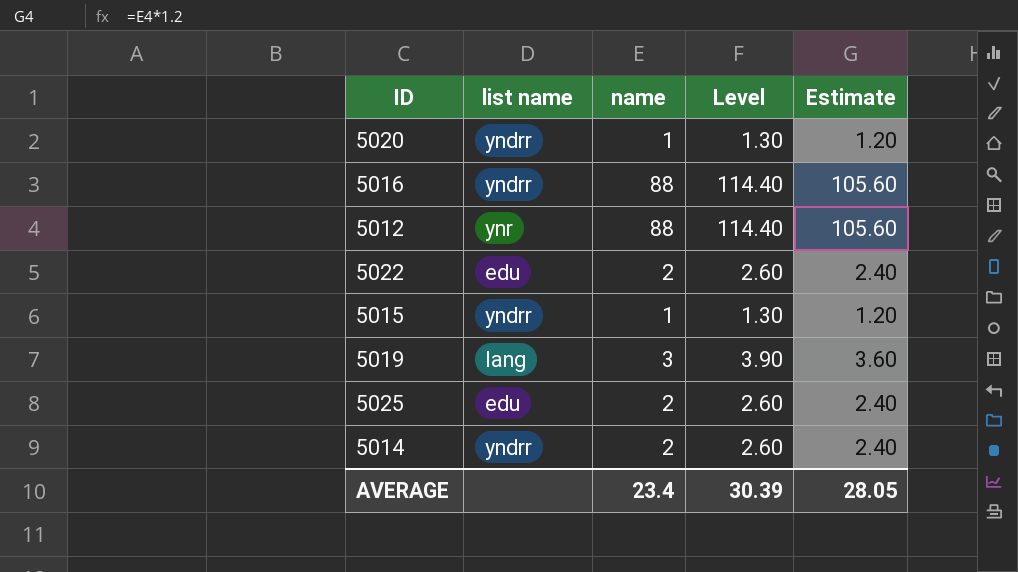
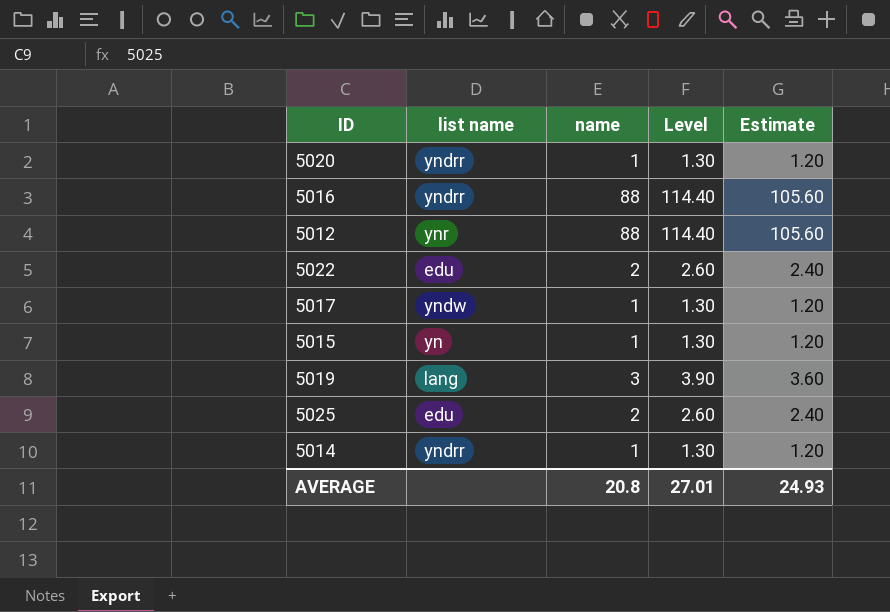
row 5017: none -> yndw | 1 | 1.30 | 1.20
5015 | list name: yndrr -> yn
5014 | name: 2 -> 1
5014 | Level: 2.60 -> 1.30
5014 | Estimate: 2.40 -> 1.20
AVERAGE | name: 23.4 -> 20.8
AVERAGE | Level: 30.39 -> 27.01
AVERAGE | Estimate: 28.05 -> 24.93

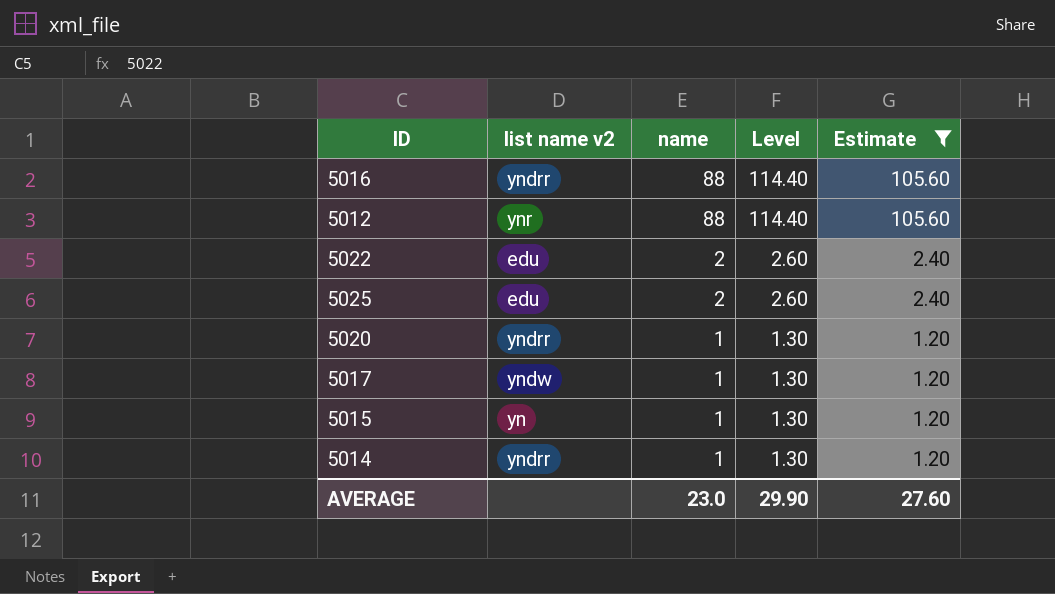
filter: none -> Estimate != 3.60
row order: none -> name descending
column name: list name -> list name v2
AVERAGE | name: 20.8 -> 23.0
AVERAGE | Level: 27.01 -> 29.90
AVERAGE | Estimate: 24.93 -> 27.60

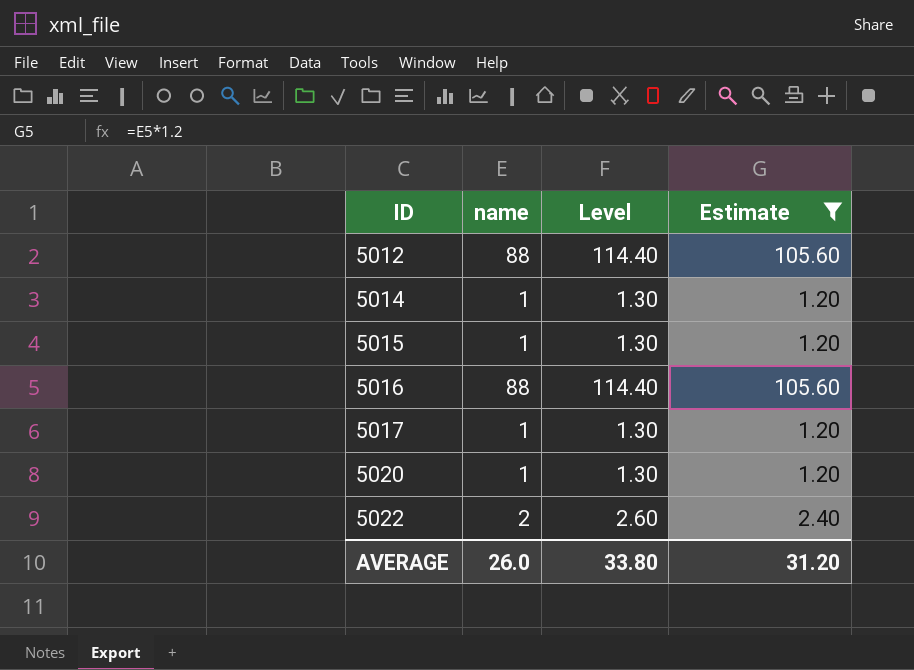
row order: name descending -> ID ascending
column list name v2 | position: 2 -> none
row 5025: edu | 2 | 2.60 | 2.40 -> none
AVERAGE | name: 23.0 -> 26.0
AVERAGE | Level: 29.90 -> 33.80
AVERAGE | Estimate: 27.60 -> 31.20

